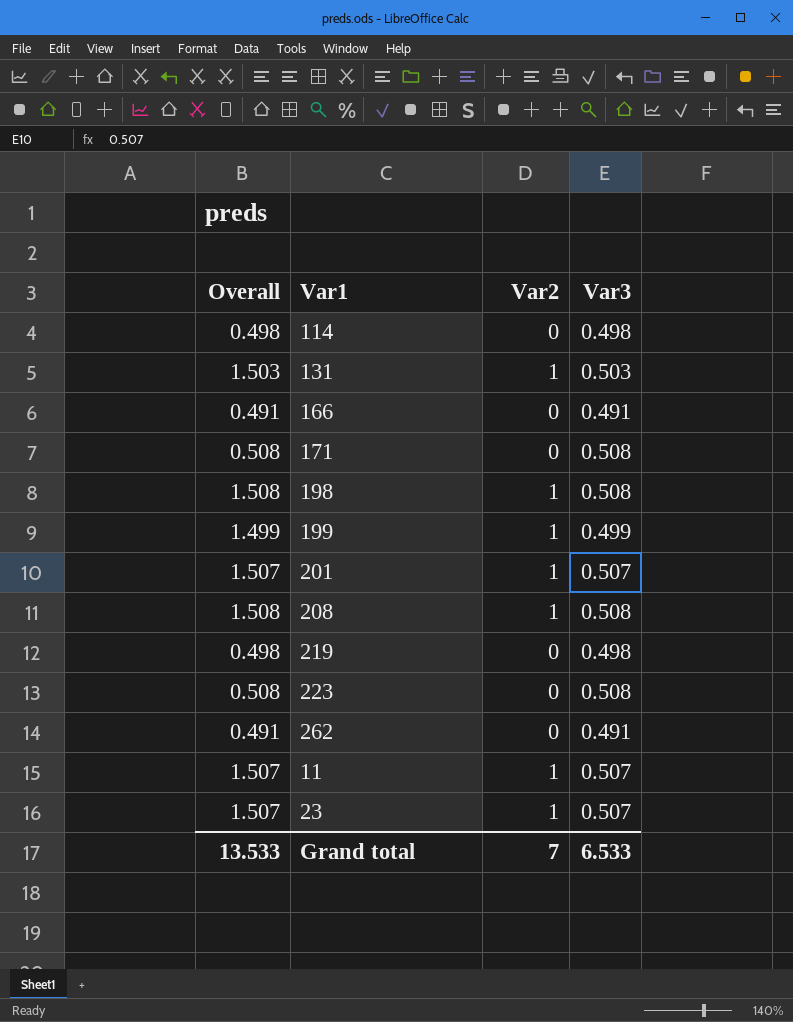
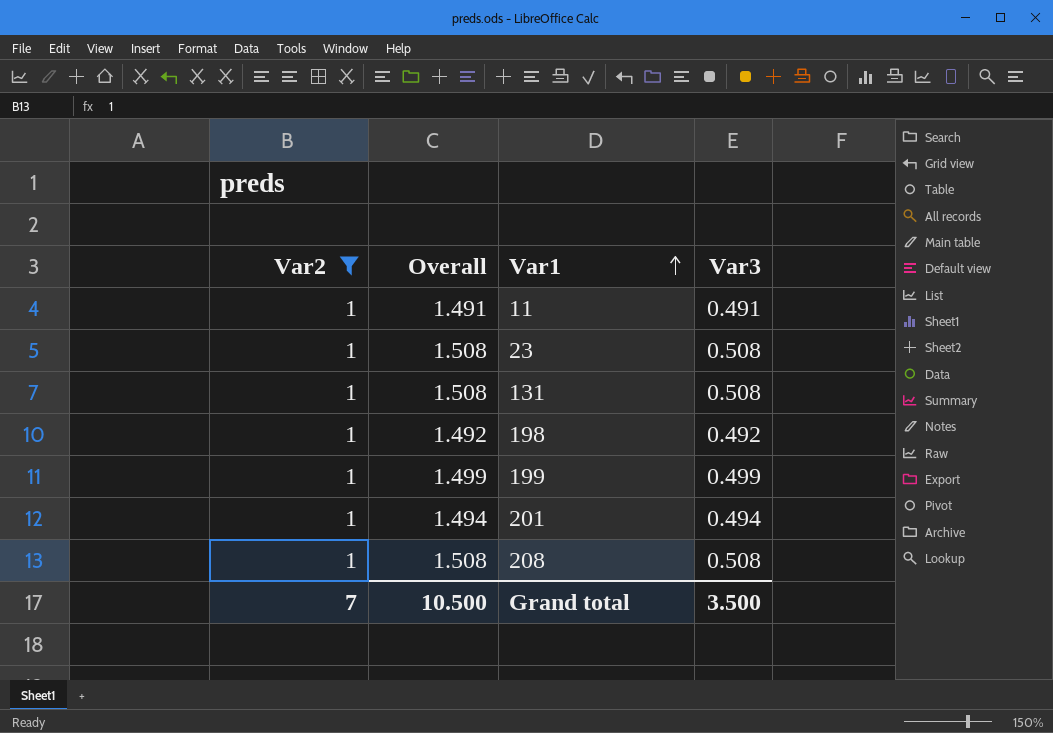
filter: none -> Var2 = 1
row order: none -> Var1 ascending
column Var2 | position: 3 -> 1
11 | Overall: 1.507 -> 1.491
11 | Var3: 0.507 -> 0.491
23 | Overall: 1.507 -> 1.508
23 | Var3: 0.507 -> 0.508
131 | Overall: 1.503 -> 1.508
131 | Var3: 0.503 -> 0.508
198 | Overall: 1.508 -> 1.492
198 | Var3: 0.508 -> 0.492
201 | Overall: 1.507 -> 1.494
201 | Var3: 0.507 -> 0.494
Grand total | Overall: 13.533 -> 10.500
Grand total | Var3: 6.533 -> 3.500

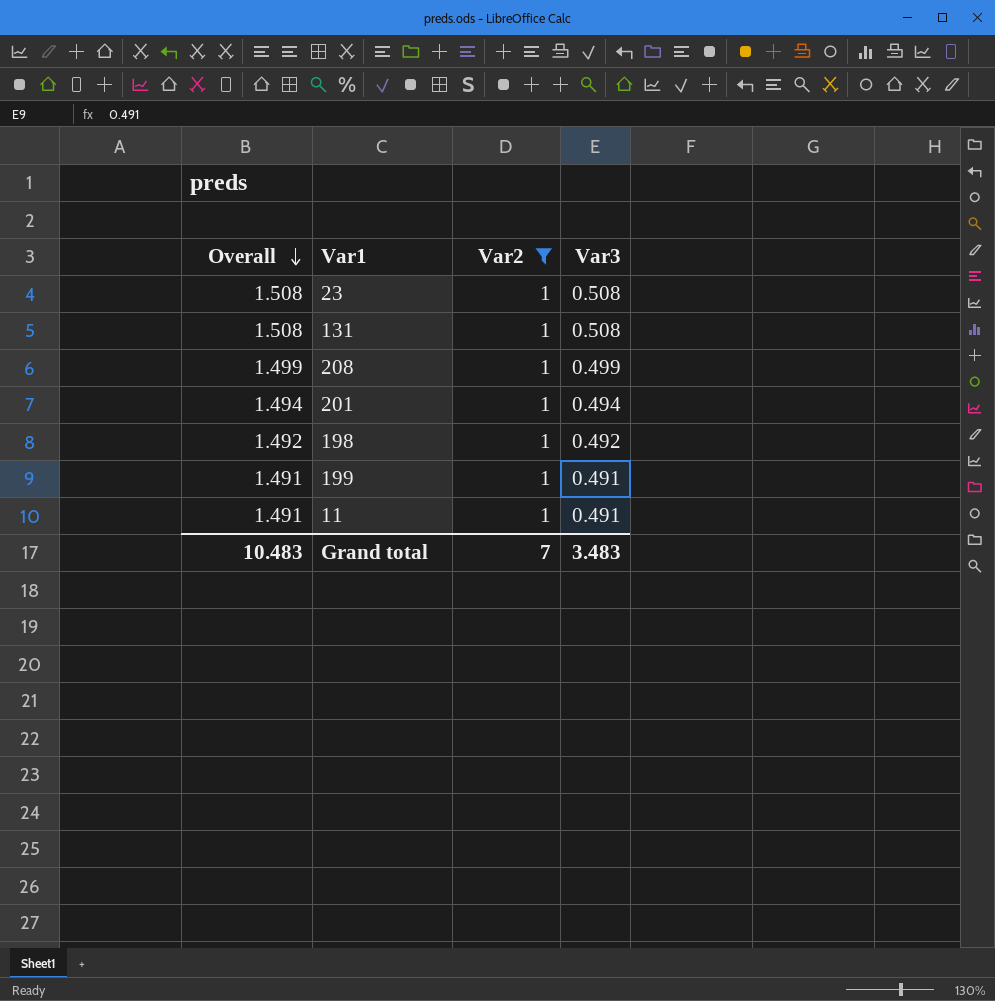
row order: Var1 ascending -> Overall descending
column Var2 | position: 1 -> 3
208 | Overall: 1.508 -> 1.499
208 | Var3: 0.508 -> 0.499
199 | Overall: 1.499 -> 1.491
199 | Var3: 0.499 -> 0.491
Grand total | Overall: 10.500 -> 10.483
Grand total | Var3: 3.500 -> 3.483

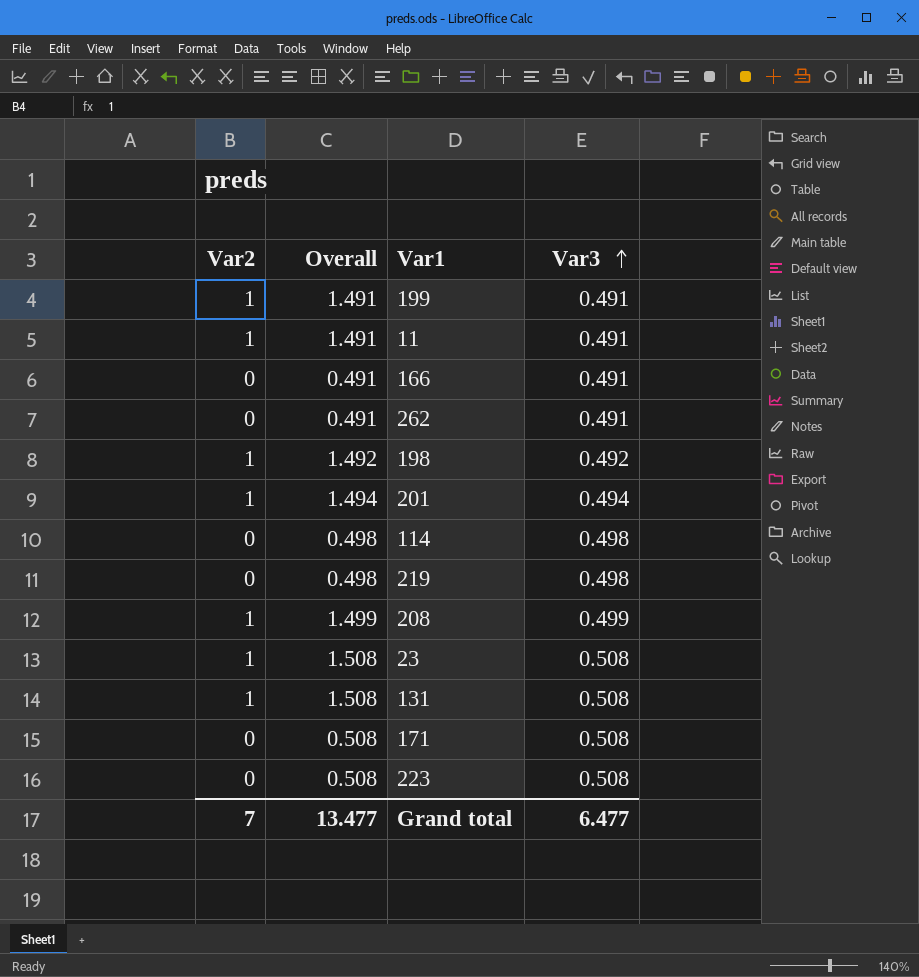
filter: Var2 = 1 -> none
row order: Overall descending -> Var3 ascending
column Var2 | position: 3 -> 1
Grand total | Overall: 10.483 -> 13.477
Grand total | Var3: 3.483 -> 6.477

